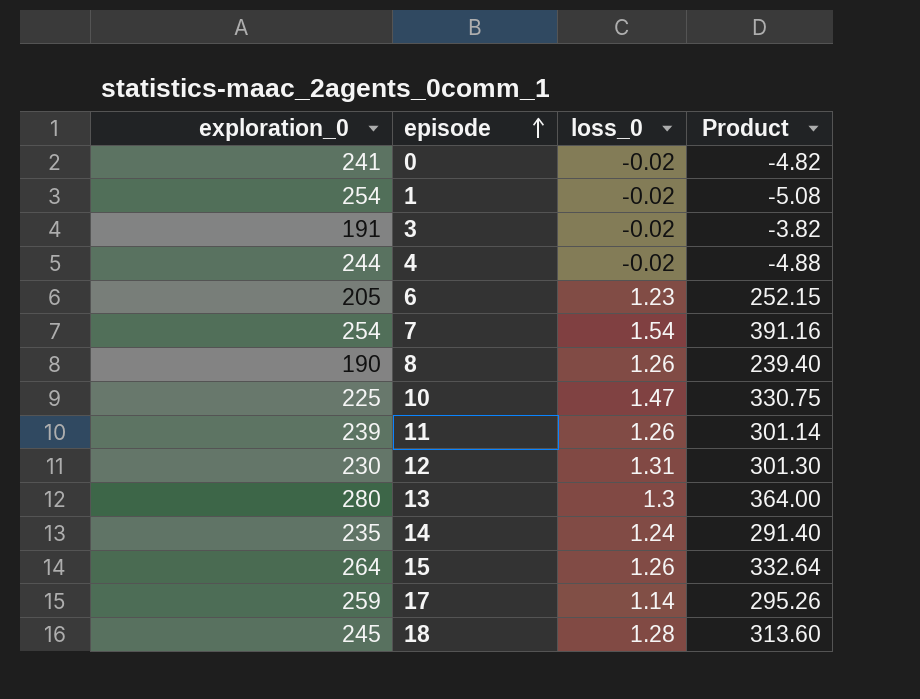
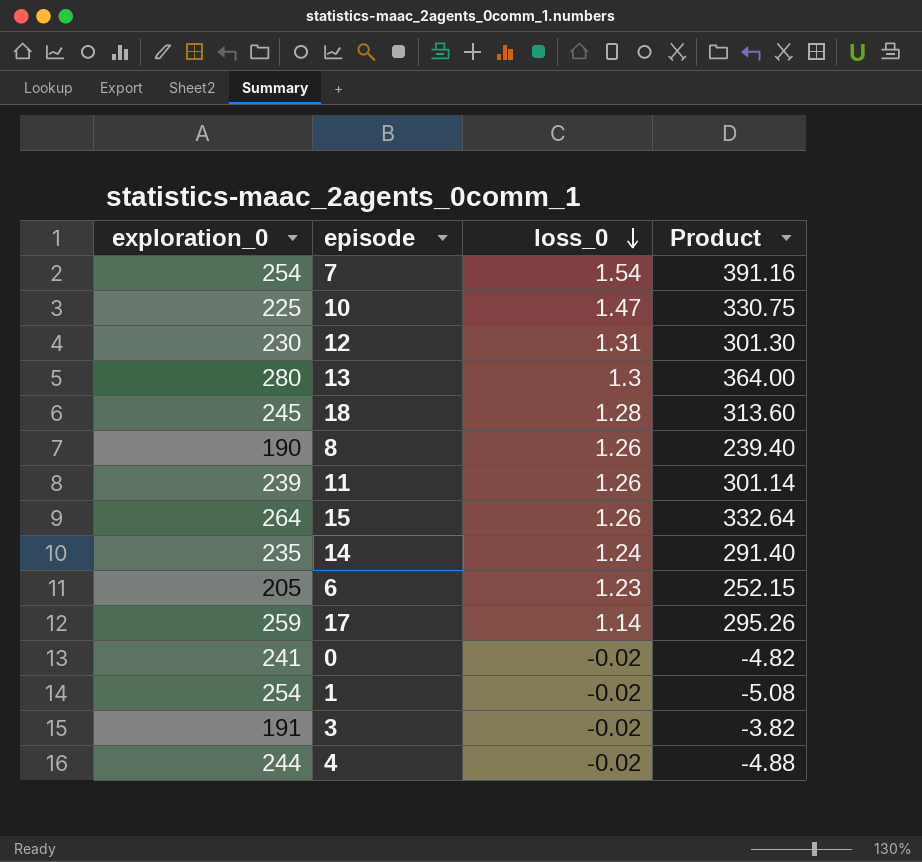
row order: episode ascending -> loss_0 descending

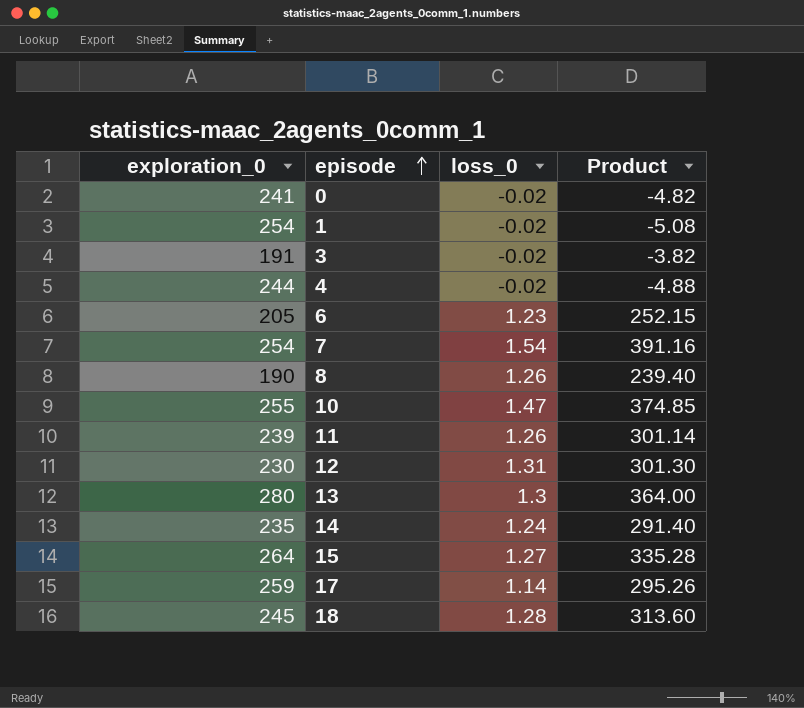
row order: loss_0 descending -> episode ascending
10 | exploration_0: 225 -> 255
10 | Product: 330.75 -> 374.85
15 | loss_0: 1.26 -> 1.27
15 | Product: 332.64 -> 335.28

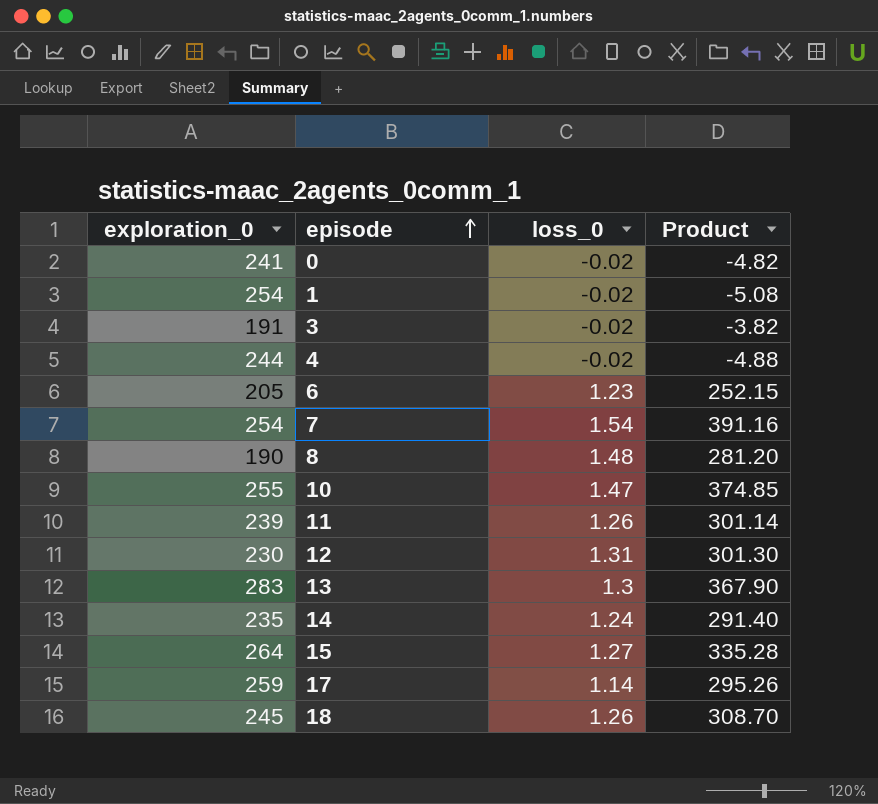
8 | loss_0: 1.26 -> 1.48
8 | Product: 239.40 -> 281.20
13 | exploration_0: 280 -> 283
13 | Product: 364.00 -> 367.90
18 | loss_0: 1.28 -> 1.26
18 | Product: 313.60 -> 308.70

